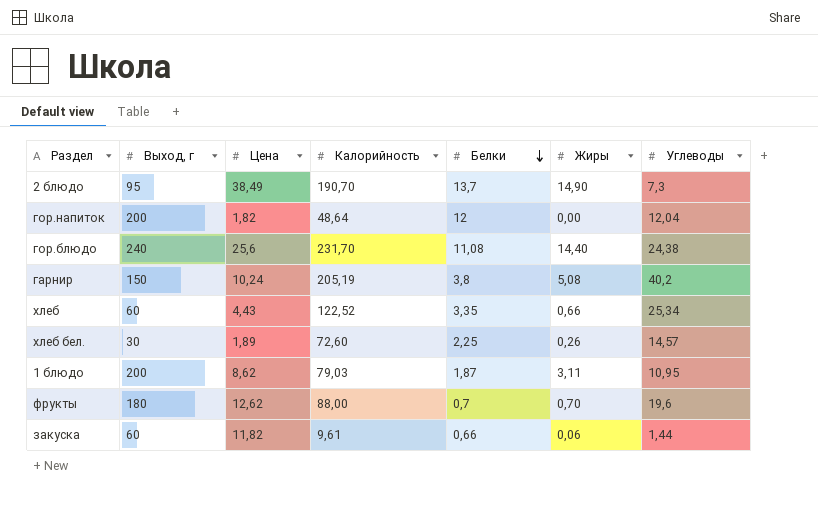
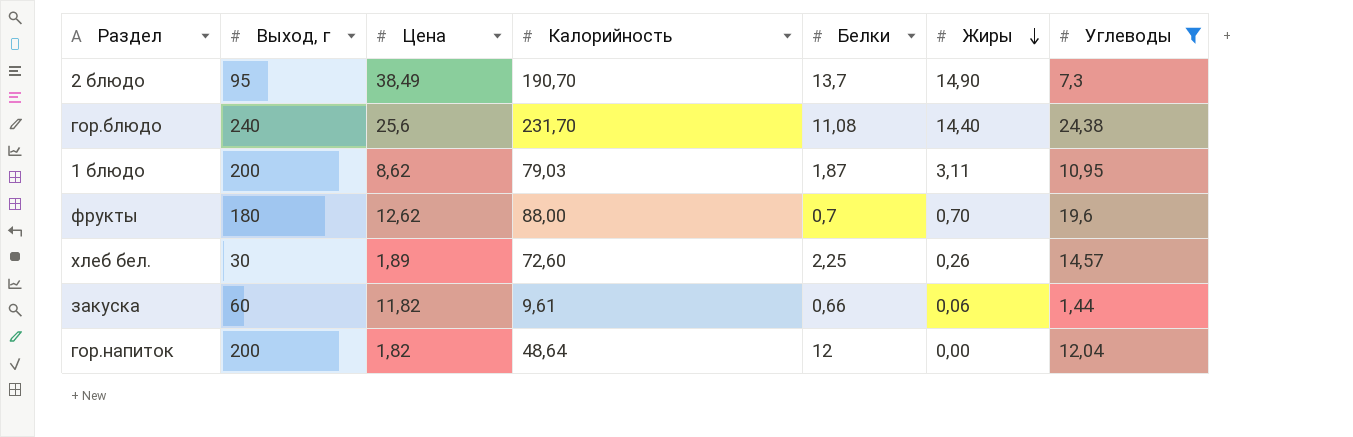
filter: none -> Углеводы <= 24,38
row order: Белки descending -> Жиры descending

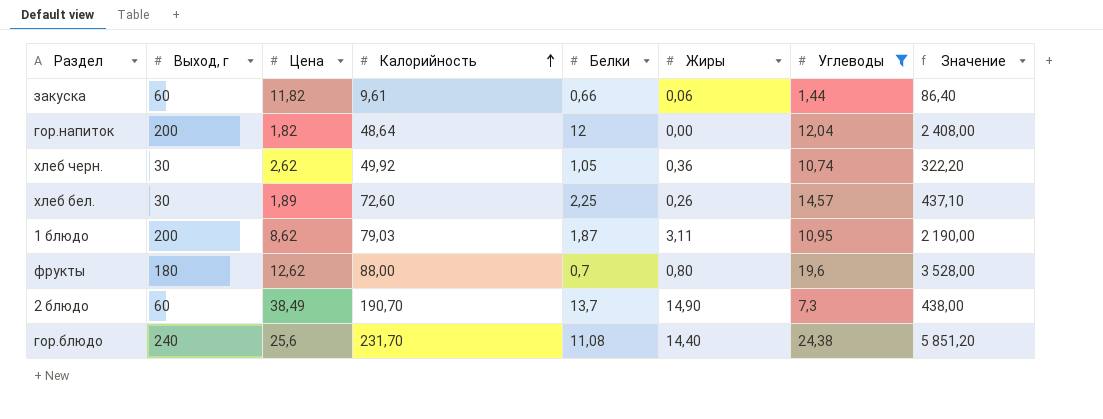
row order: Жиры descending -> Калорийность ascending
column Значение | formula: none -> [Выход, г] * [Углеводы]
row хлеб черн.: none -> 30 | 2,62 | 49,92 | 1,05 | 0,36 | 10,74 | 322,20
фрукты | Жиры: 0,70 -> 0,80
2 блюдо | Выход, г: 95 -> 60

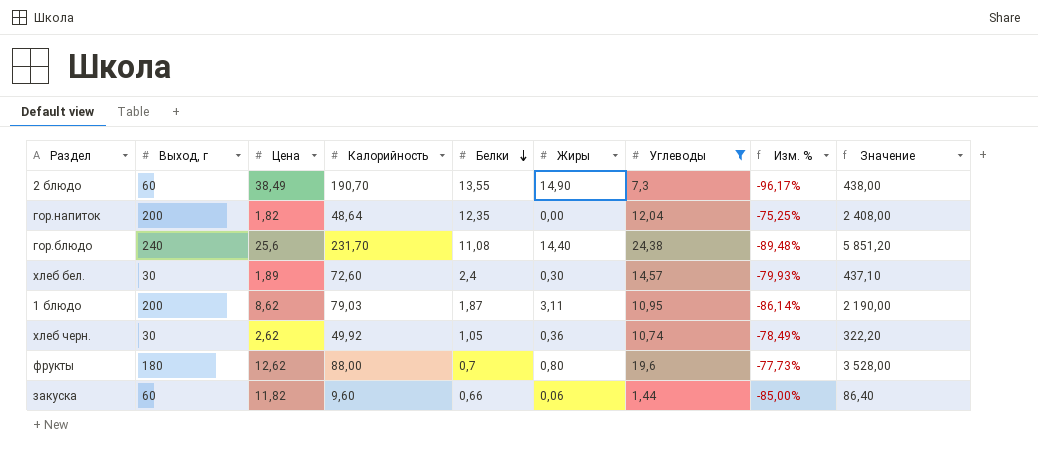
row order: Калорийность ascending -> Белки descending
column Изм. % | formula: none -> ([Углеводы] - [Калорийность]) / [Калорийность]
2 блюдо | Белки: 13,7 -> 13,55
гор.напиток | Белки: 12 -> 12,35
хлеб бел. | Белки: 2,25 -> 2,4
хлеб бел. | Жиры: 0,26 -> 0,30
закуска | Калорийность: 9,61 -> 9,60

